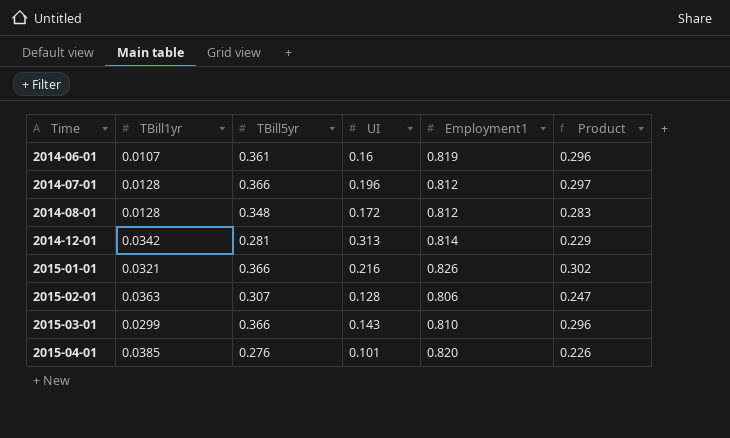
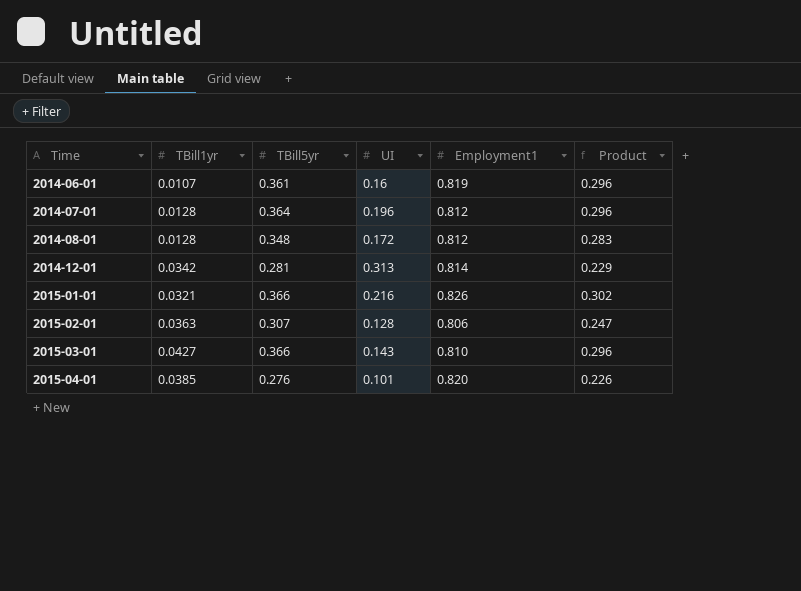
2014-07-01 | TBill5yr: 0.366 -> 0.364
2014-07-01 | Product: 0.297 -> 0.296
2015-03-01 | TBill1yr: 0.0299 -> 0.0427

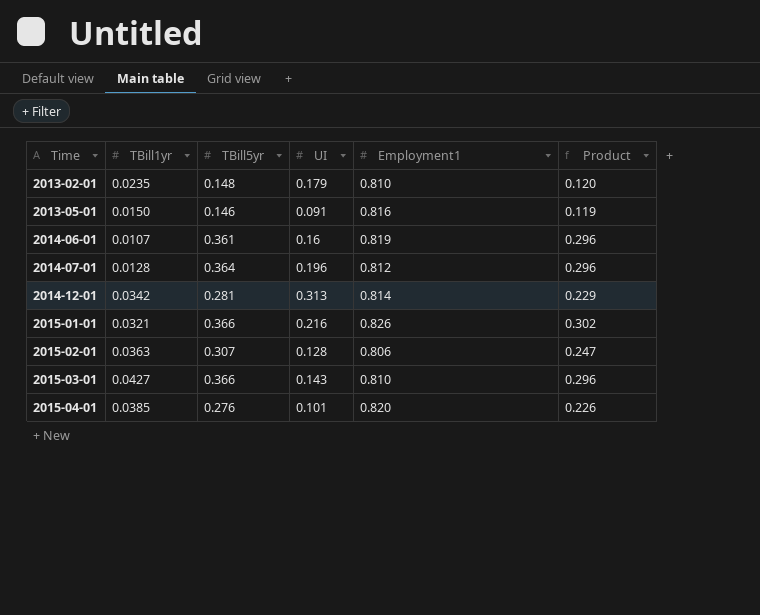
row 2014-08-01: 0.0128 | 0.348 | 0.172 | 0.812 | 0.283 -> none
row 2013-02-01: none -> 0.0235 | 0.148 | 0.179 | 0.810 | 0.120
row 2013-05-01: none -> 0.0150 | 0.146 | 0.091 | 0.816 | 0.119

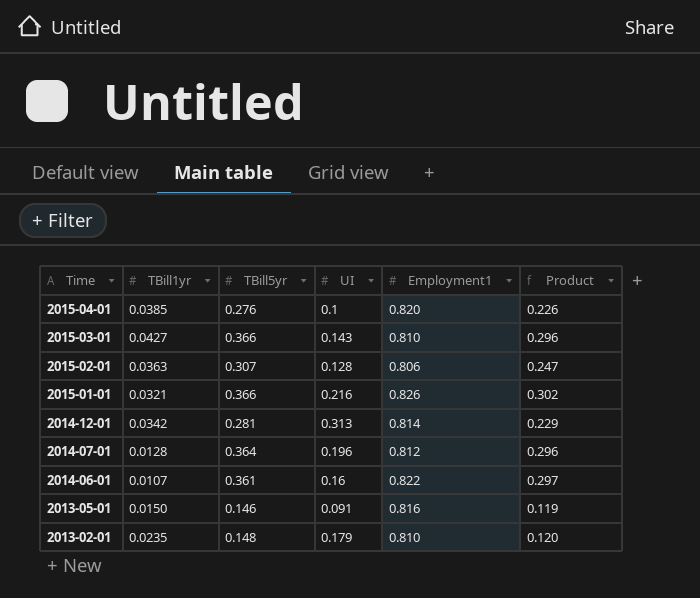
row order: Time ascending -> Time descending
2015-04-01 | UI: 0.101 -> 0.1
2014-06-01 | Employment1: 0.819 -> 0.822
2014-06-01 | Product: 0.296 -> 0.297

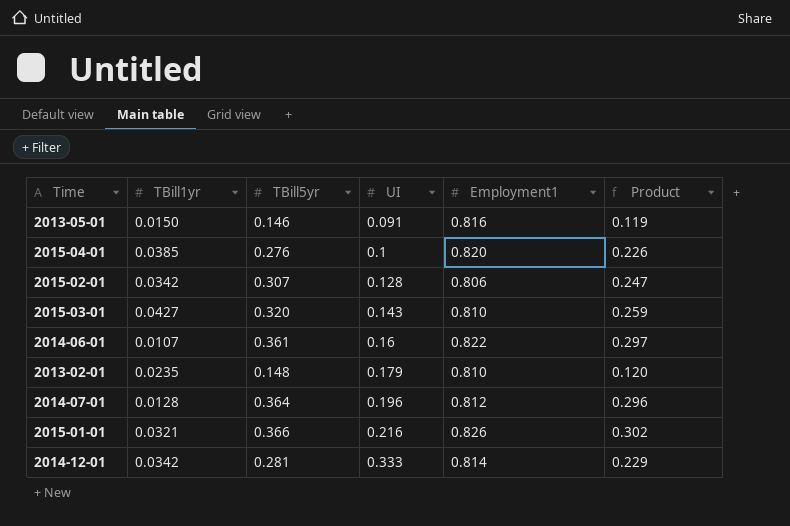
row order: Time descending -> UI ascending
2015-02-01 | TBill1yr: 0.0363 -> 0.0342
2015-03-01 | TBill5yr: 0.366 -> 0.320
2015-03-01 | Product: 0.296 -> 0.259
2014-12-01 | UI: 0.313 -> 0.333

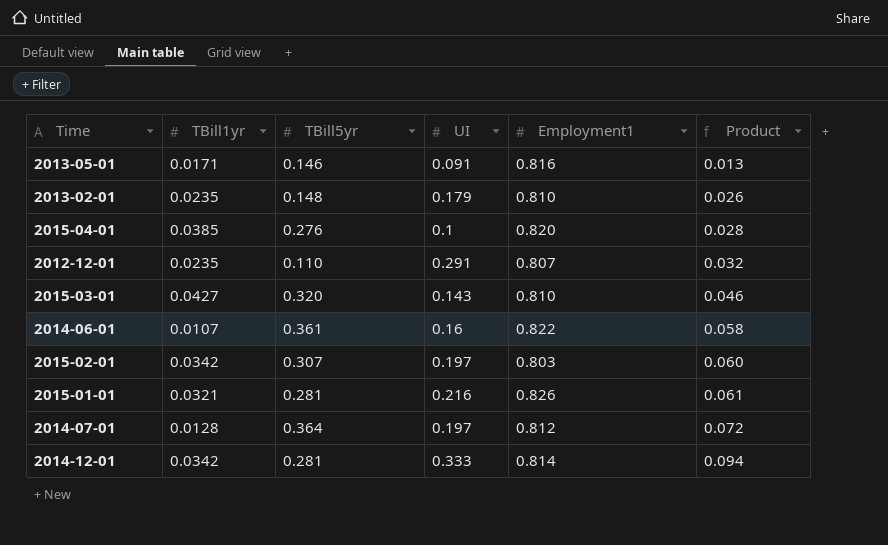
row order: UI ascending -> Product ascending
column Product | formula: [TBill5yr] * [Employment1] -> [TBill5yr] * [UI]
2013-05-01 | TBill1yr: 0.0150 -> 0.0171
row 2012-12-01: none -> 0.0235 | 0.110 | 0.291 | 0.807 | 0.032
2015-02-01 | UI: 0.128 -> 0.197
2015-02-01 | Employment1: 0.806 -> 0.803
2015-01-01 | TBill5yr: 0.366 -> 0.281
2014-07-01 | UI: 0.196 -> 0.197

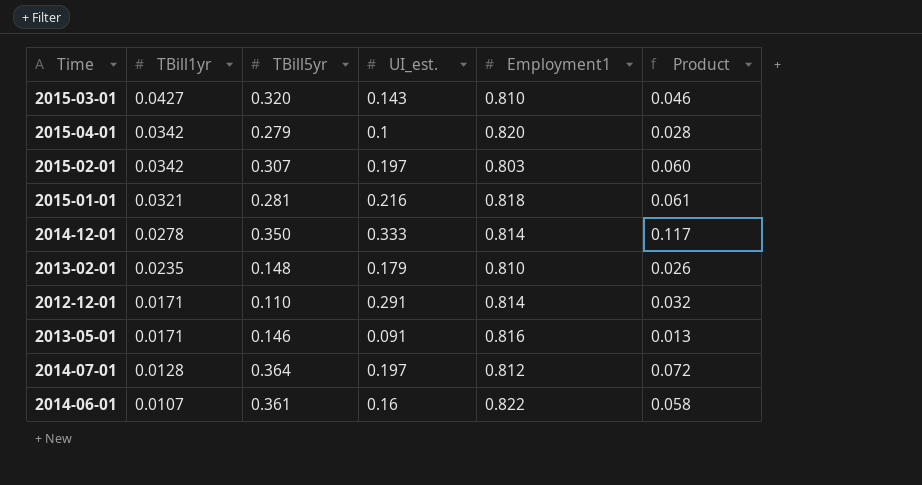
row order: Product ascending -> TBill1yr descending
column name: UI -> UI_est.
2015-04-01 | TBill1yr: 0.0385 -> 0.0342
2015-04-01 | TBill5yr: 0.276 -> 0.279
2015-01-01 | Employment1: 0.826 -> 0.818
2014-12-01 | TBill1yr: 0.0342 -> 0.0278
2014-12-01 | TBill5yr: 0.281 -> 0.350
2014-12-01 | Product: 0.094 -> 0.117
2012-12-01 | TBill1yr: 0.0235 -> 0.0171
2012-12-01 | Employment1: 0.807 -> 0.814

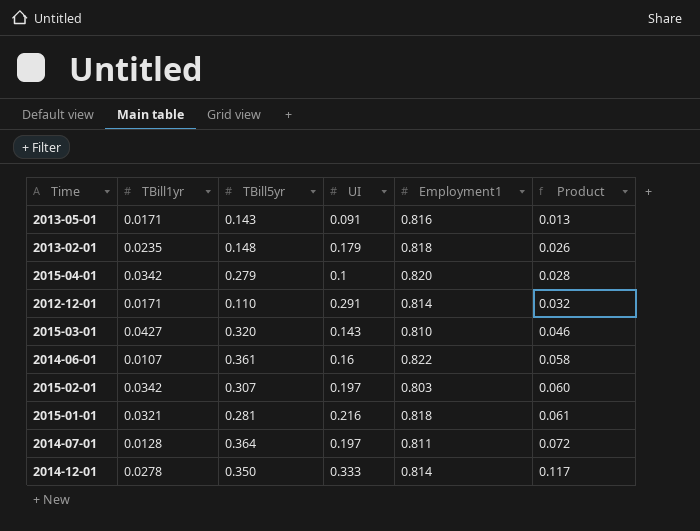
row order: TBill1yr descending -> Product ascending
column name: UI_est. -> UI
2013-05-01 | TBill5yr: 0.146 -> 0.143
2013-02-01 | Employment1: 0.810 -> 0.818
2014-07-01 | Employment1: 0.812 -> 0.811

